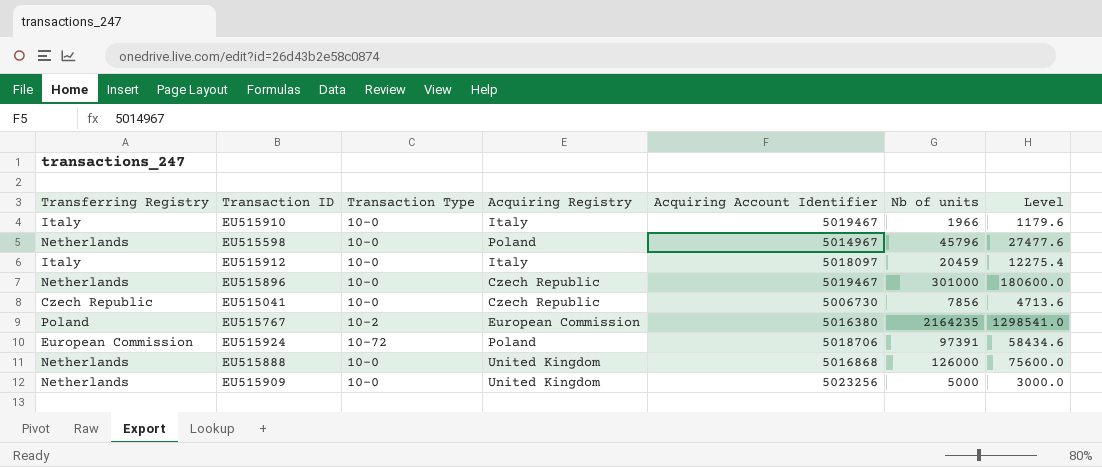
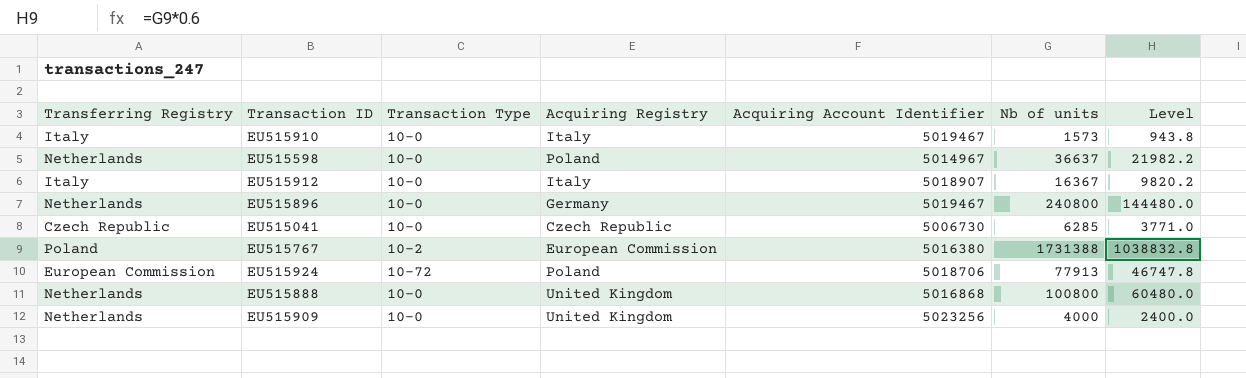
EU515910 | Nb of units: 1966 -> 1573
EU515910 | Level: 1179.6 -> 943.8
EU515598 | Nb of units: 45796 -> 36637
EU515598 | Level: 27477.6 -> 21982.2
EU515912 | Acquiring Account Identifier: 5018097 -> 5018907
EU515912 | Nb of units: 20459 -> 16367
EU515912 | Level: 12275.4 -> 9820.2
EU515896 | Acquiring Registry: Czech Republic -> Germany
EU515896 | Nb of units: 301000 -> 240800
EU515896 | Level: 180600.0 -> 144480.0
EU515041 | Nb of units: 7856 -> 6285
EU515041 | Level: 4713.6 -> 3771.0
EU515767 | Nb of units: 2164235 -> 1731388
EU515767 | Level: 1298541.0 -> 1038832.8
EU515924 | Nb of units: 97391 -> 77913
EU515924 | Level: 58434.6 -> 46747.8
EU515888 | Nb of units: 126000 -> 100800
EU515888 | Level: 75600.0 -> 60480.0
EU515909 | Nb of units: 5000 -> 4000
EU515909 | Level: 3000.0 -> 2400.0

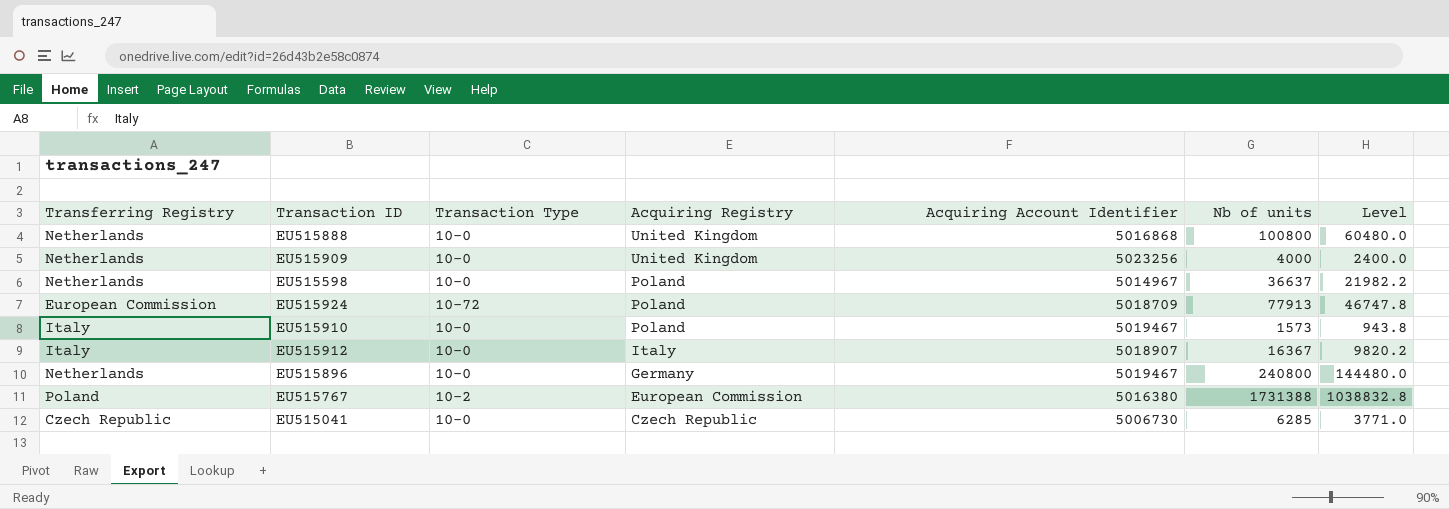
row order: none -> Acquiring Registry descending
EU515924 | Acquiring Account Identifier: 5018706 -> 5018709
EU515910 | Acquiring Registry: Italy -> Poland

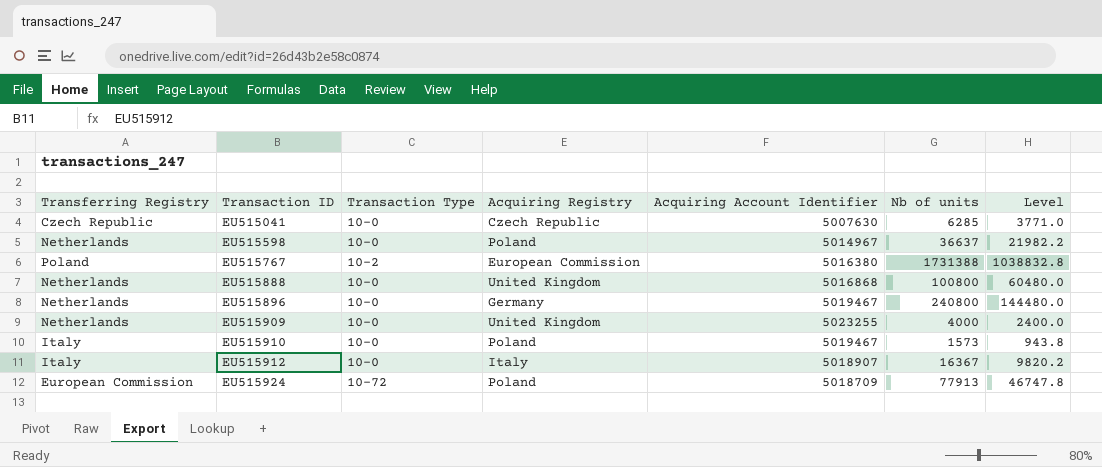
row order: Acquiring Registry descending -> Transaction ID ascending
EU515041 | Acquiring Account Identifier: 5006730 -> 5007630
EU515909 | Acquiring Account Identifier: 5023256 -> 5023255

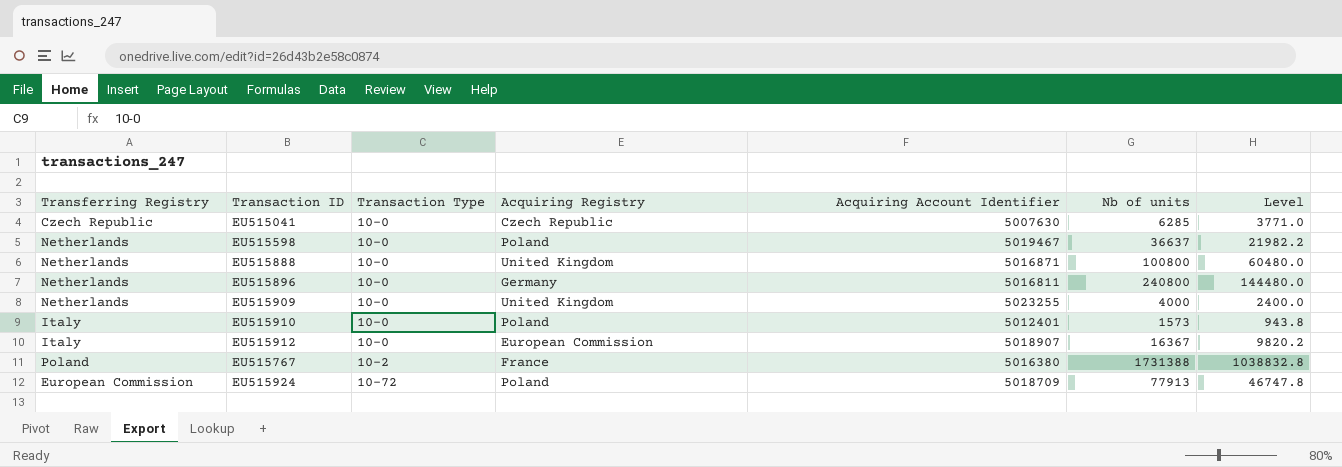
row order: Transaction ID ascending -> Transaction Type ascending
EU515598 | Acquiring Account Identifier: 5014967 -> 5019467
EU515888 | Acquiring Account Identifier: 5016868 -> 5016871
EU515896 | Acquiring Account Identifier: 5019467 -> 5016811
EU515910 | Acquiring Account Identifier: 5019467 -> 5012401
EU515912 | Acquiring Registry: Italy -> European Commission
EU515767 | Acquiring Registry: European Commission -> France

